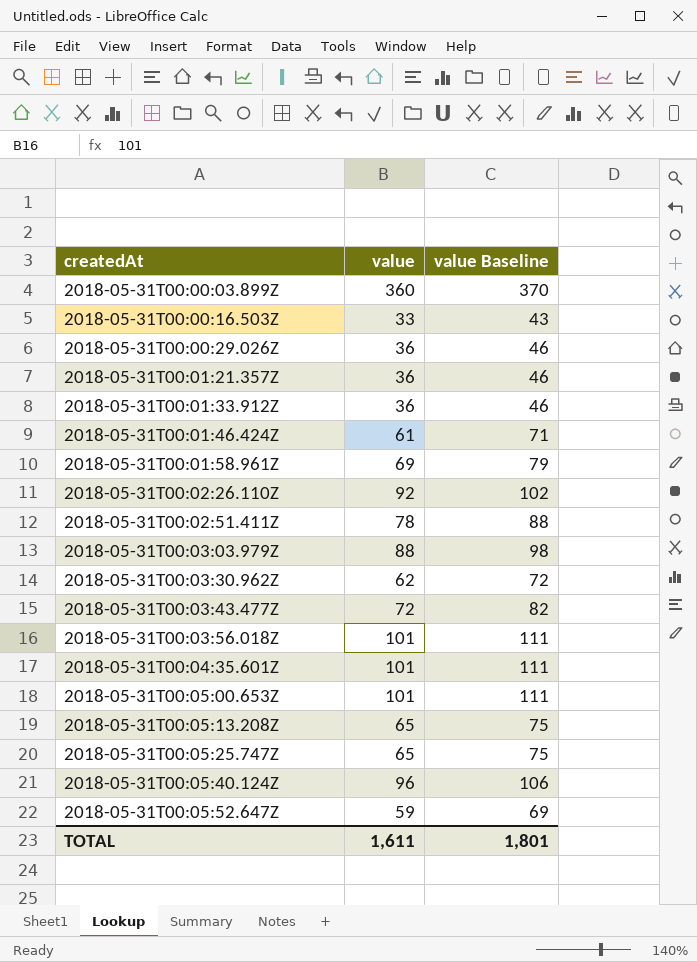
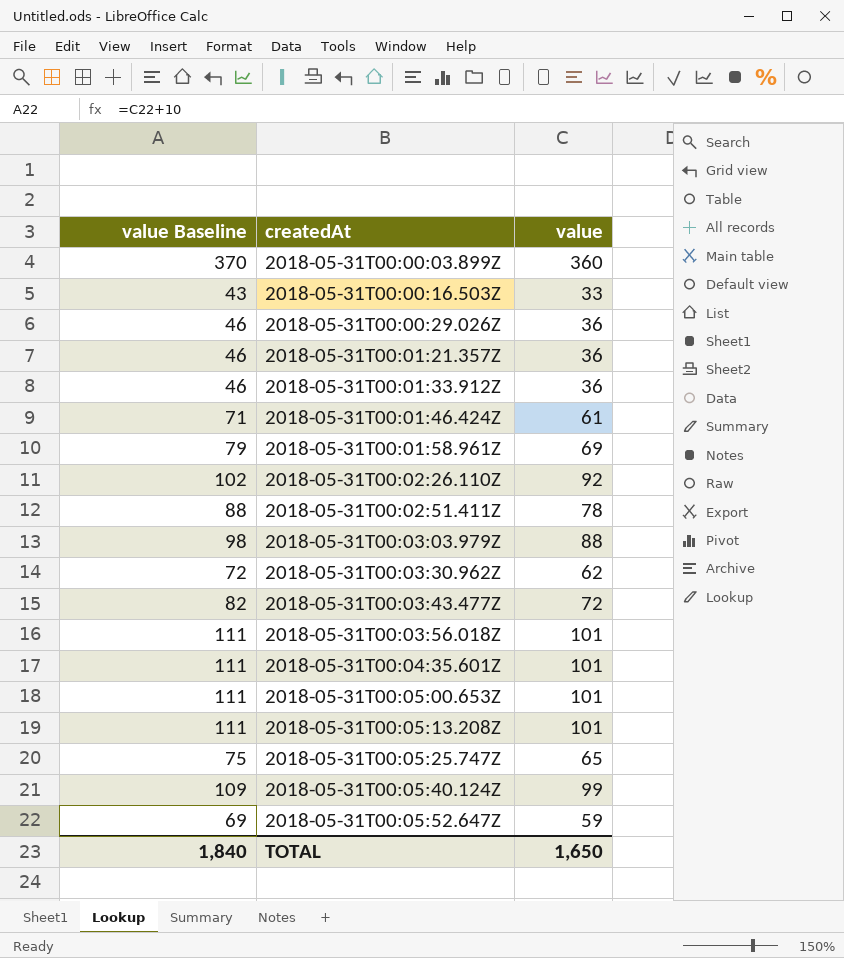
column value Baseline | position: 3 -> 1
2018-05-31T00:05:13.208Z | value Baseline: 75 -> 111
2018-05-31T00:05:13.208Z | value: 65 -> 101
2018-05-31T00:05:40.124Z | value Baseline: 106 -> 109
2018-05-31T00:05:40.124Z | value: 96 -> 99
TOTAL | value Baseline: 1,801 -> 1,840
TOTAL | value: 1,611 -> 1,650

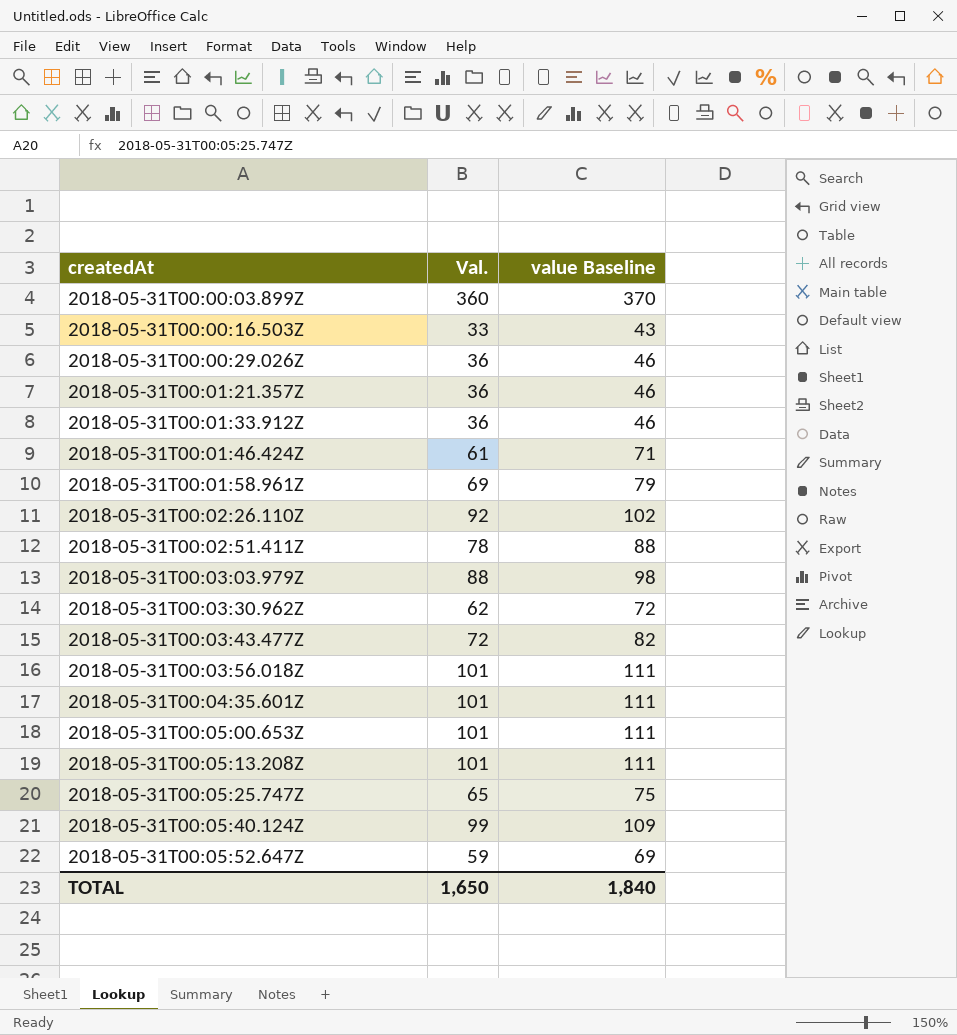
column name: value -> Val.
column value Baseline | position: 1 -> 3

